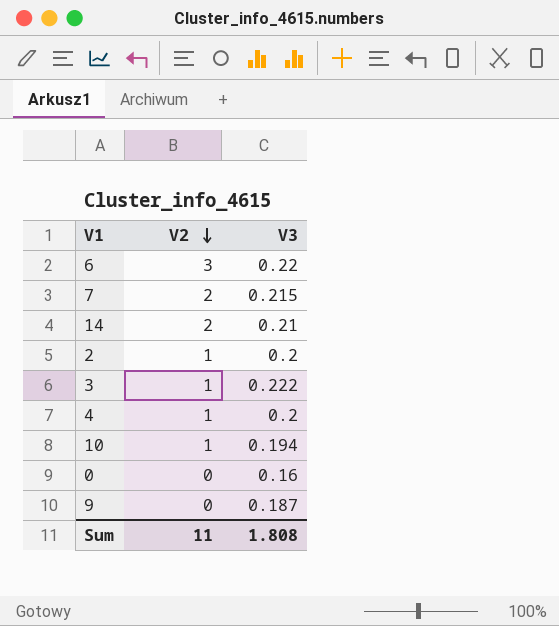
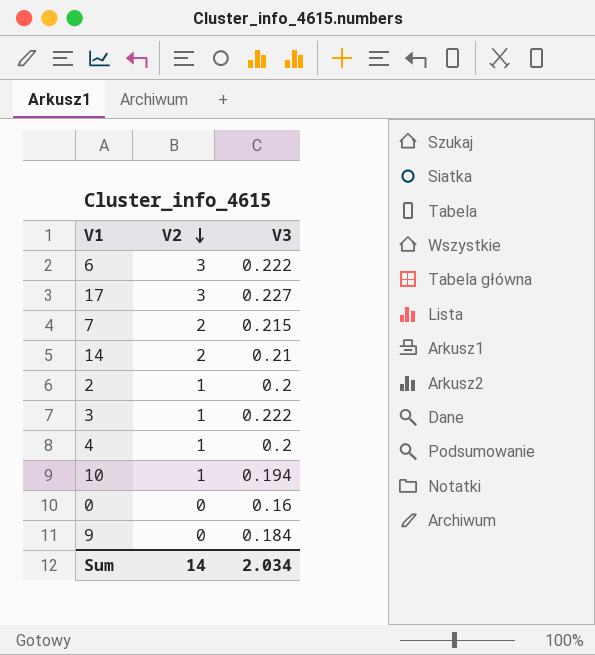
6 | V3: 0.22 -> 0.222
row 17: none -> 3 | 0.227
9 | V3: 0.187 -> 0.184
Sum | V2: 11 -> 14
Sum | V3: 1.808 -> 2.034

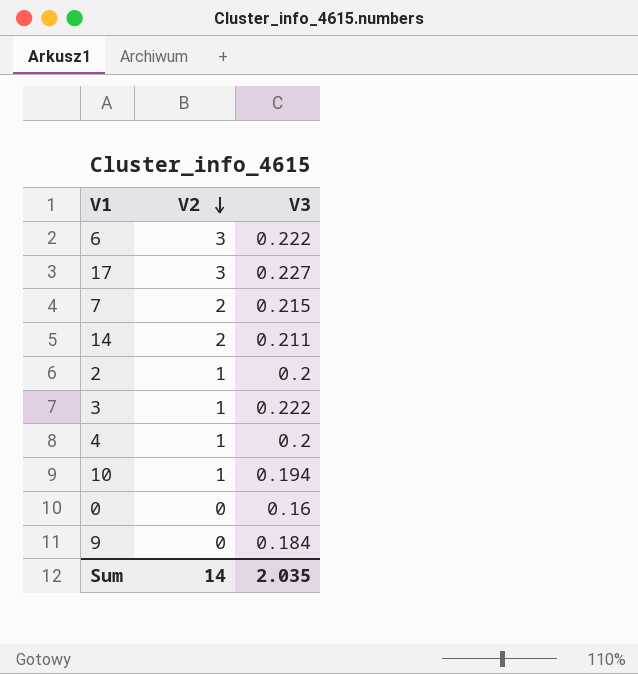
14 | V3: 0.21 -> 0.211
Sum | V3: 2.034 -> 2.035

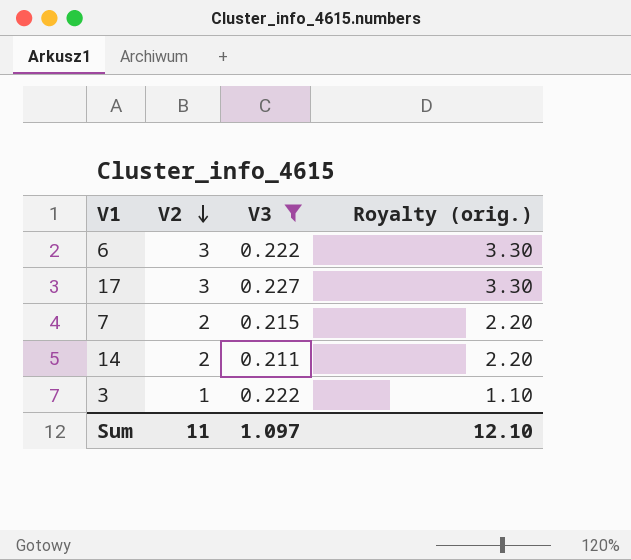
filter: none -> V3 >= 0.211
column Royalty (orig.) | formula: none -> [V2] * 1.1
Sum | V2: 14 -> 11
Sum | V3: 2.035 -> 1.097

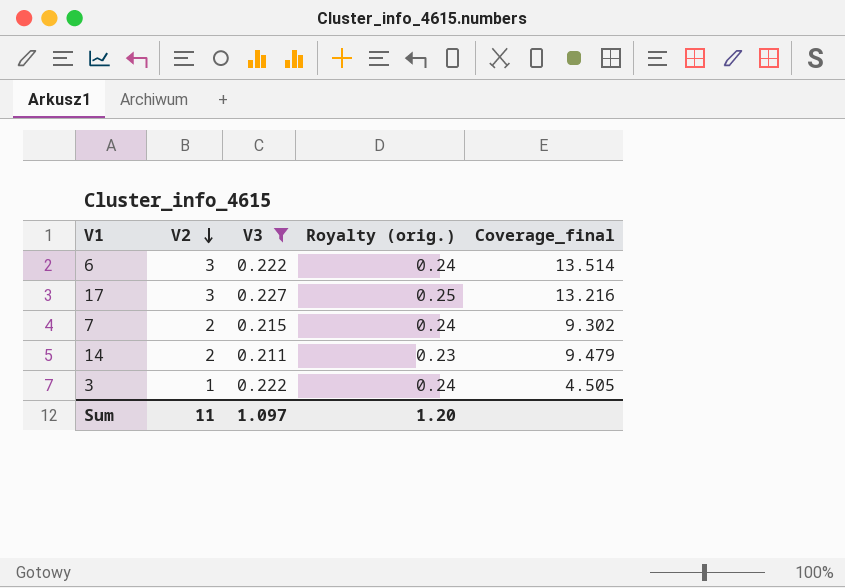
column Royalty (orig.) | formula: [V2] * 1.1 -> [V3] * 1.1
column Coverage_final | formula: none -> [V2] / [V3]
Sum | Royalty (orig.): 12.10 -> 1.20

